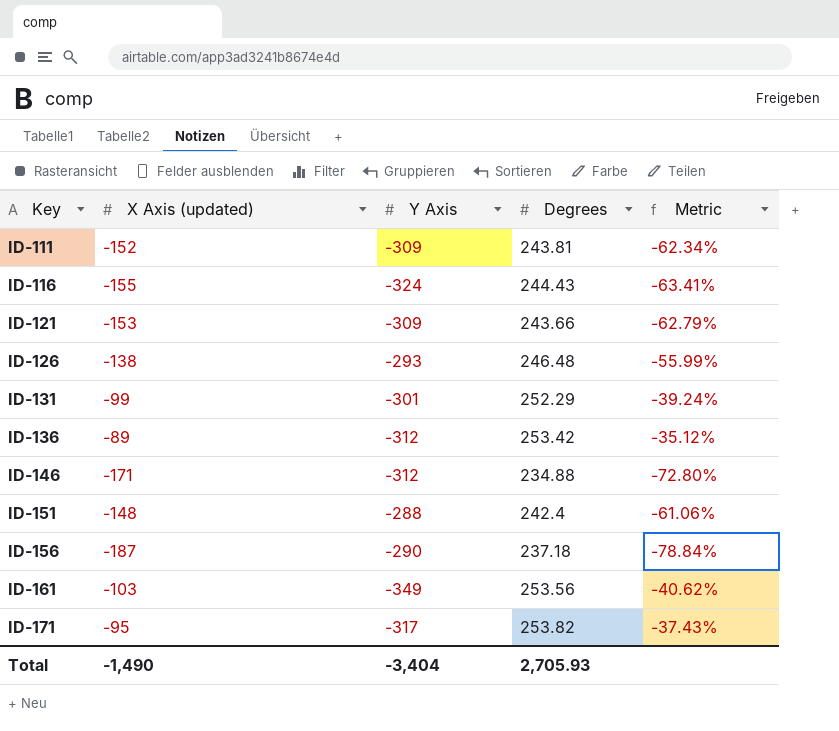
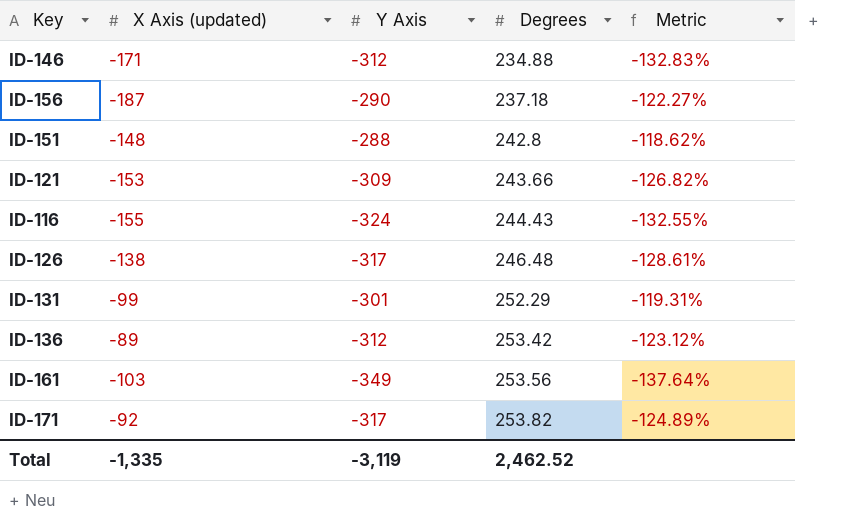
row order: Key ascending -> Degrees ascending
column Metric | formula: [X Axis (updated)] / [Degrees] -> [Y Axis] / [Degrees]
row ID-111: -152 | -309 | 243.81 | -62.34% -> none
ID-151 | Degrees: 242.4 -> 242.8
ID-126 | Y Axis: -293 -> -317
ID-171 | X Axis (updated): -95 -> -92
Total | X Axis (updated): -1,490 -> -1,335
Total | Y Axis: -3,404 -> -3,119
Total | Degrees: 2,705.93 -> 2,462.52

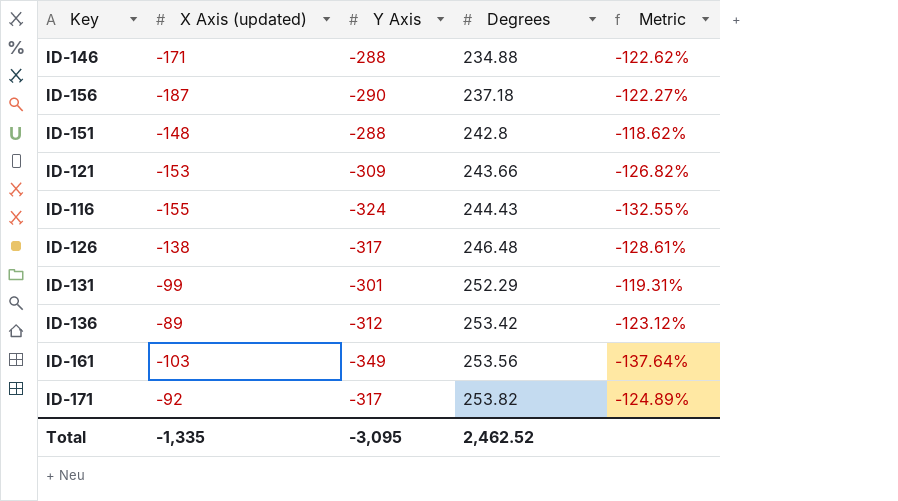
ID-146 | Y Axis: -312 -> -288
ID-146 | Metric: -132.83% -> -122.62%
Total | Y Axis: -3,119 -> -3,095

